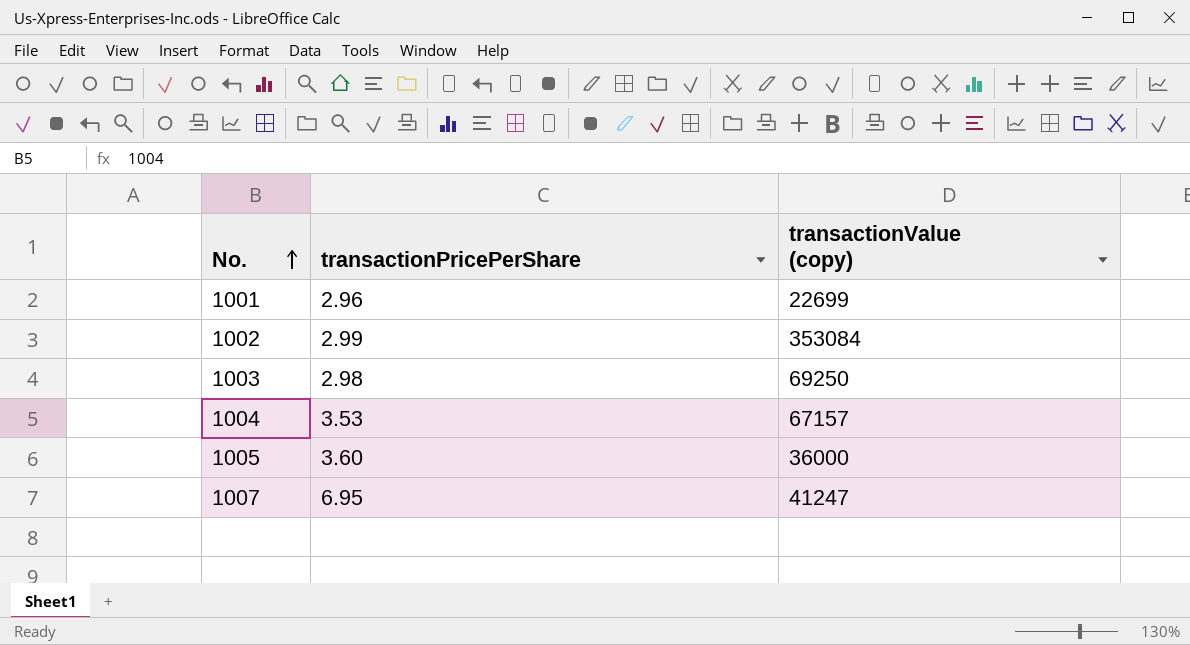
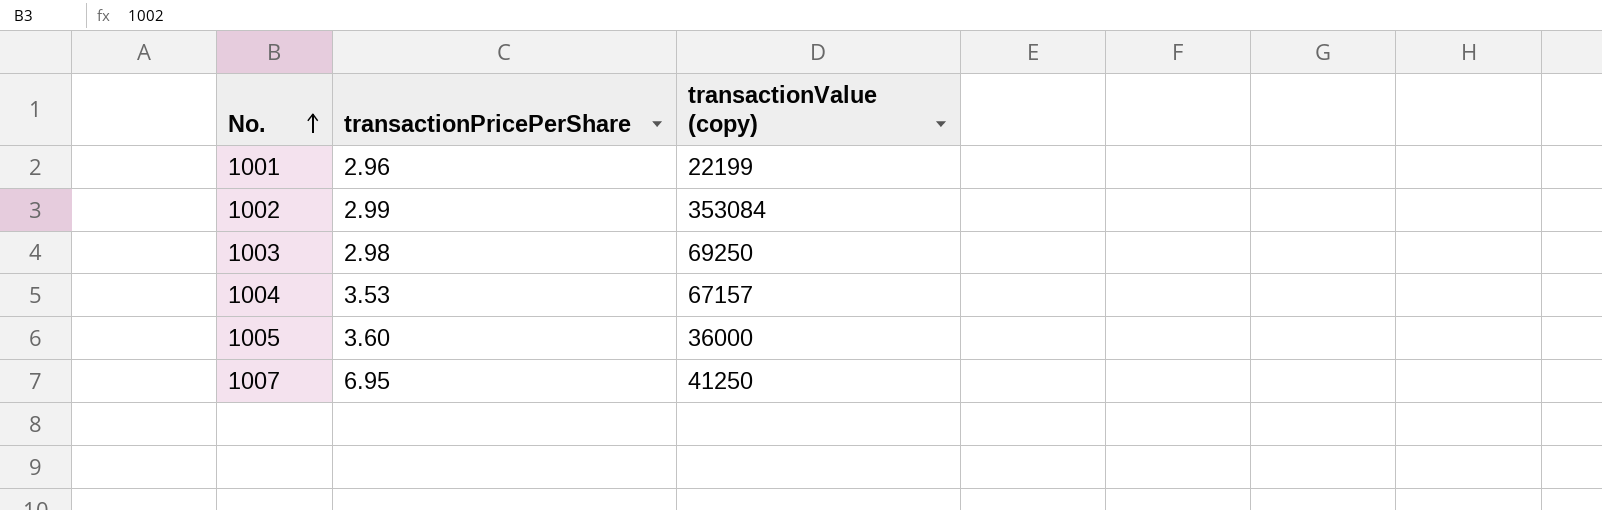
1001 | transactionValue (copy): 22699 -> 22199
1007 | transactionValue (copy): 41247 -> 41250

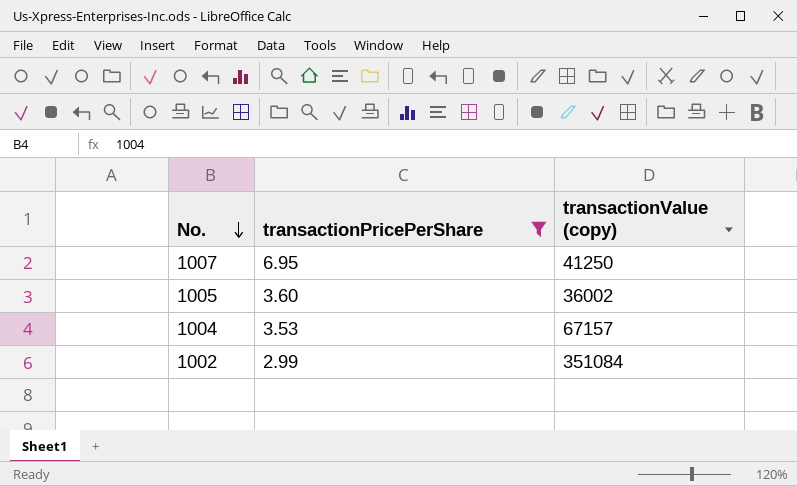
filter: none -> transactionPricePerShare >= 2.99
row order: No. ascending -> No. descending
1005 | transactionValue (copy): 36000 -> 36002
1002 | transactionValue (copy): 353084 -> 351084

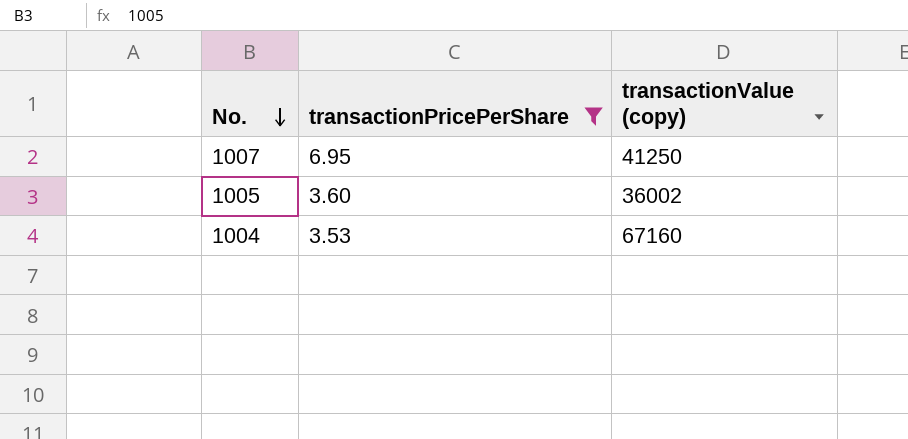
row 1002: 2.99 | 351084 -> none
1004 | transactionValue (copy): 67157 -> 67160

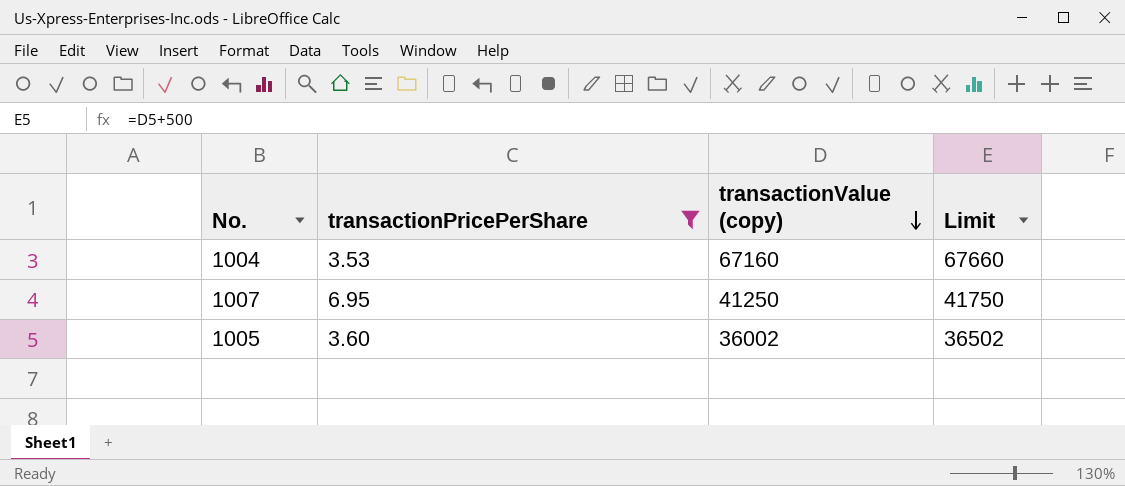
row order: No. descending -> transactionValue (copy) descending
column Limit | formula: none -> [transactionValue (copy)] + 500

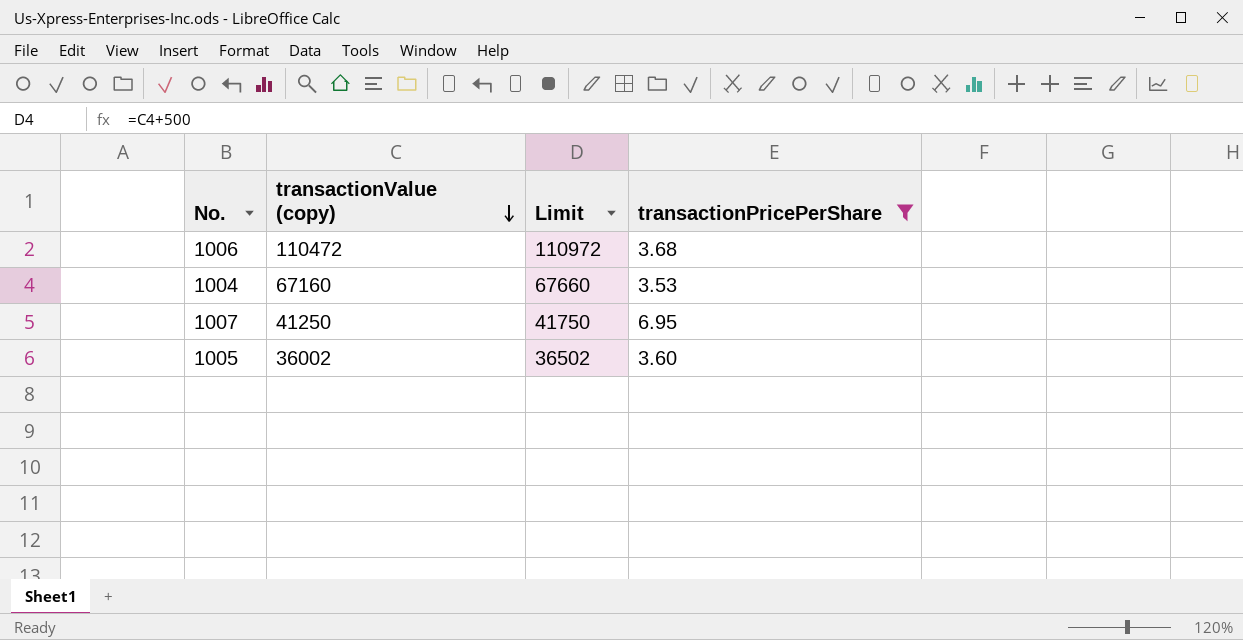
column transactionPricePerShare | position: 2 -> 4
row 1006: none -> 110472 | 110972 | 3.68

